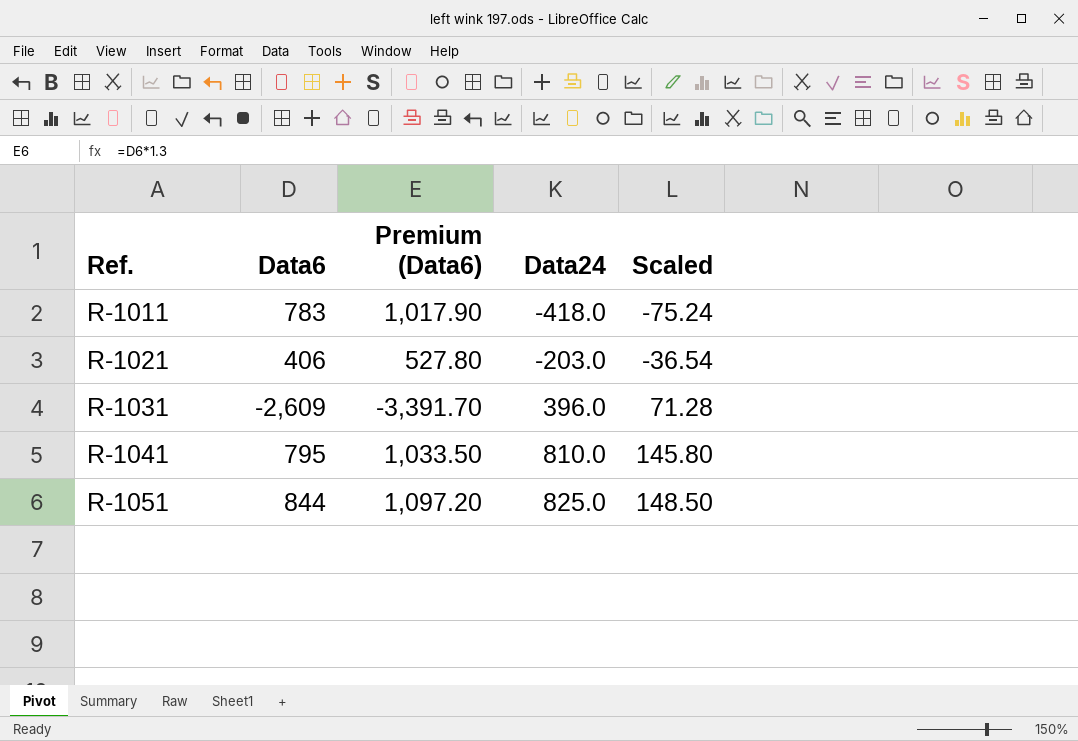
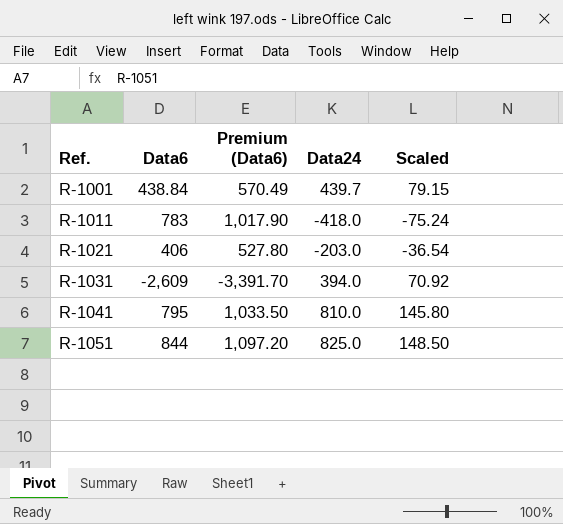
row R-1001: none -> 438.84 | 570.49 | 439.7 | 79.15
R-1031 | Data24: 396.0 -> 394.0
R-1031 | Scaled: 71.28 -> 70.92

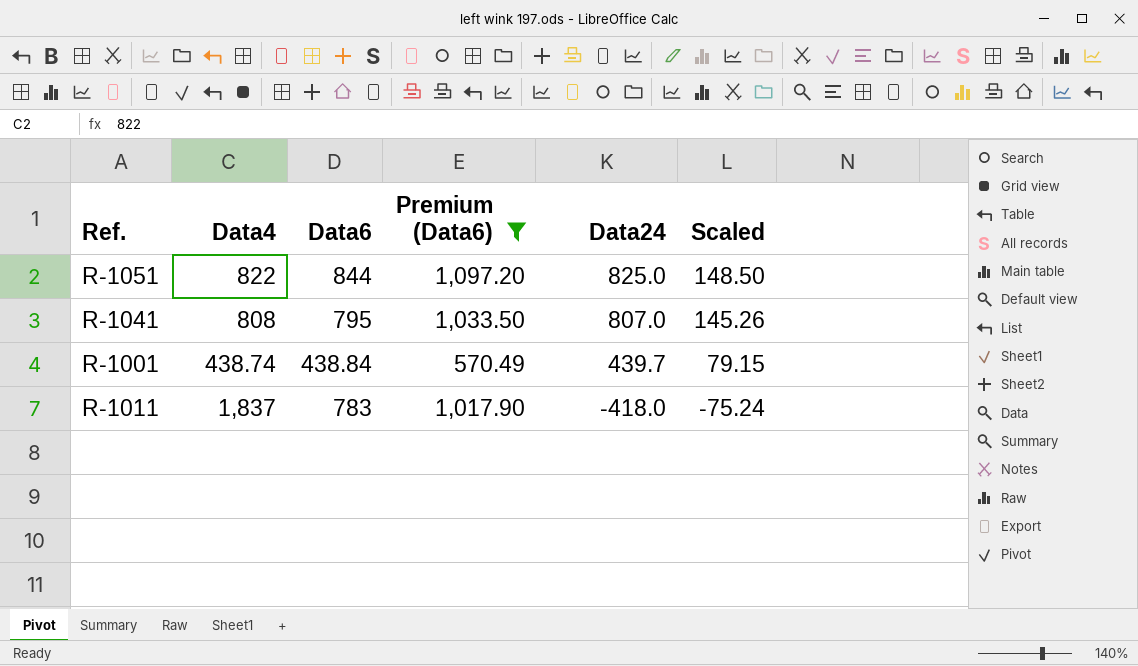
filter: none -> Premium (Data6) >= 570.49
row order: Ref. ascending -> Data24 descending
column Data4 | position: none -> 2
R-1041 | Data24: 810.0 -> 807.0
R-1041 | Scaled: 145.80 -> 145.26

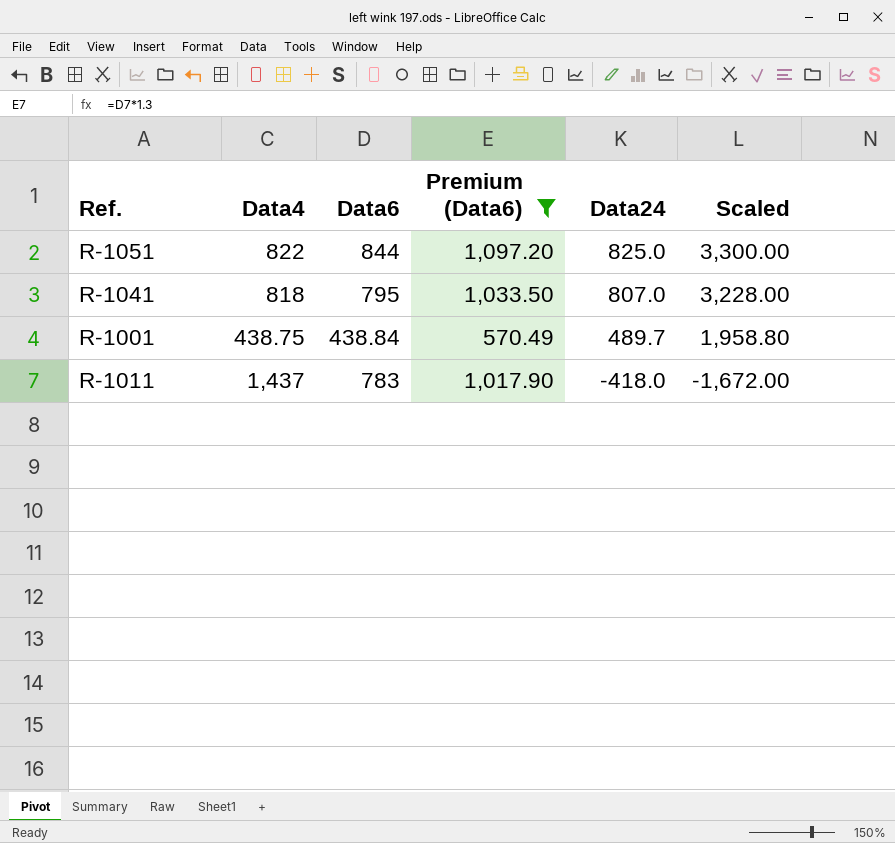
column Scaled | formula: [Data24] * 0.18 -> [Data24] * 4
R-1041 | Data4: 808 -> 818
R-1001 | Data4: 438.74 -> 438.75
R-1001 | Data24: 439.7 -> 489.7
R-1011 | Data4: 1,837 -> 1,437

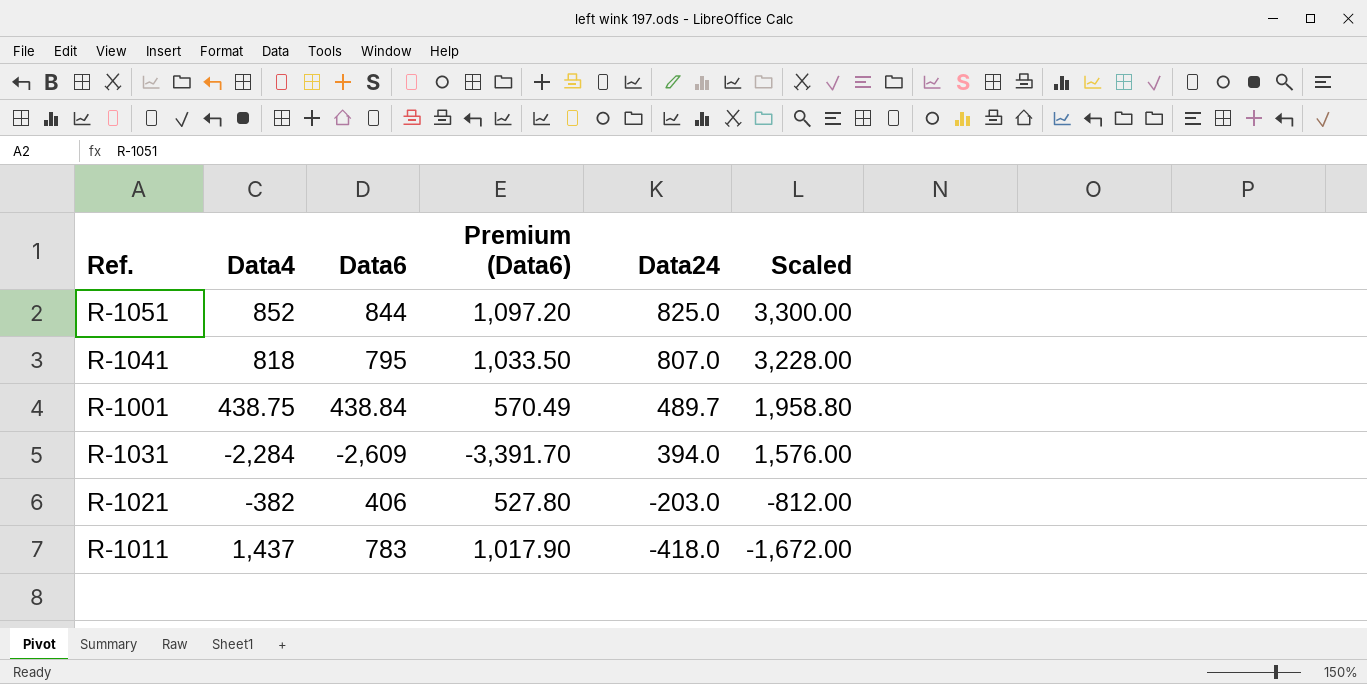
filter: Premium (Data6) >= 570.49 -> none
R-1051 | Data4: 822 -> 852

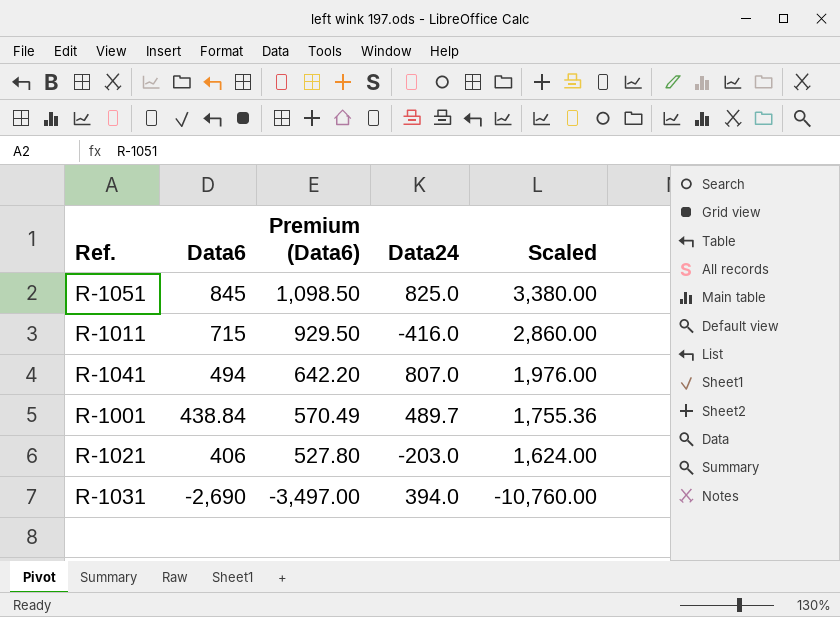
row order: Data24 descending -> Data6 descending
column Data4 | position: 2 -> none
column Scaled | formula: [Data24] * 4 -> [Data6] * 4
R-1051 | Data6: 844 -> 845
R-1051 | Premium (Data6): 1,097.20 -> 1,098.50
R-1011 | Data6: 783 -> 715
R-1011 | Premium (Data6): 1,017.90 -> 929.50
R-1011 | Data24: -418.0 -> -416.0
R-1041 | Data6: 795 -> 494
R-1041 | Premium (Data6): 1,033.50 -> 642.20
R-1031 | Data6: -2,609 -> -2,690
R-1031 | Premium (Data6): -3,391.70 -> -3,497.00

